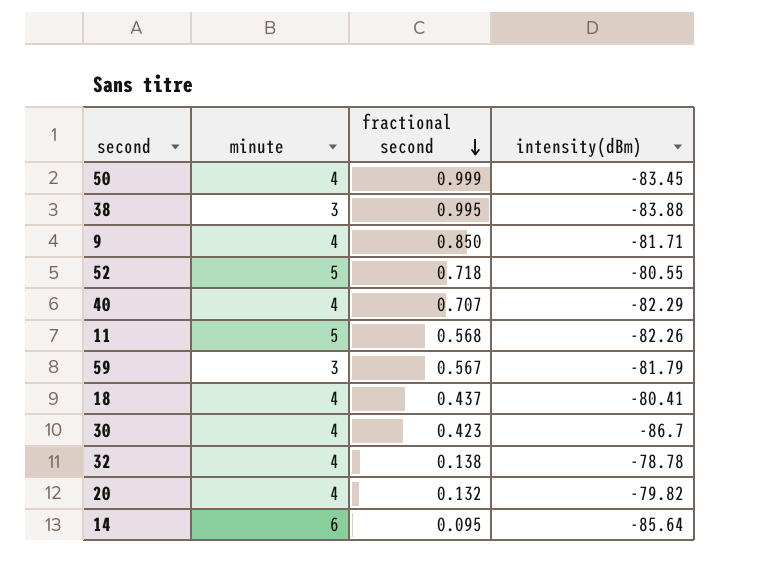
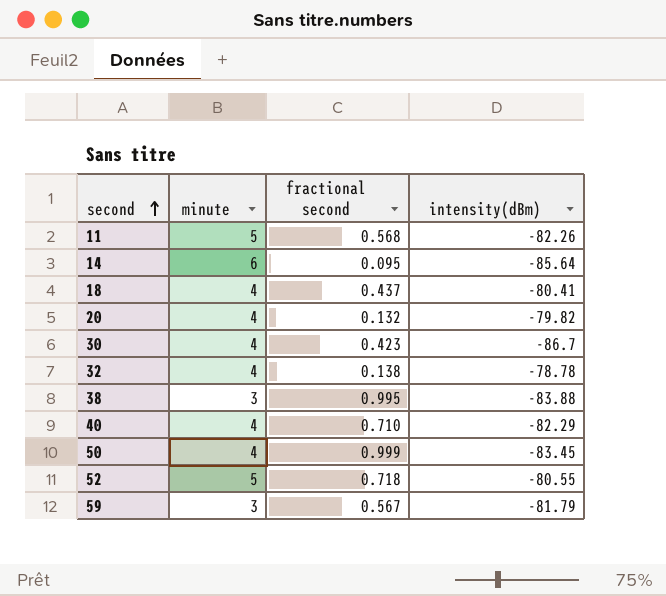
row order: fractional second descending -> second ascending
row 9: 4 | 0.850 | -81.71 -> none
40 | fractional second: 0.707 -> 0.710

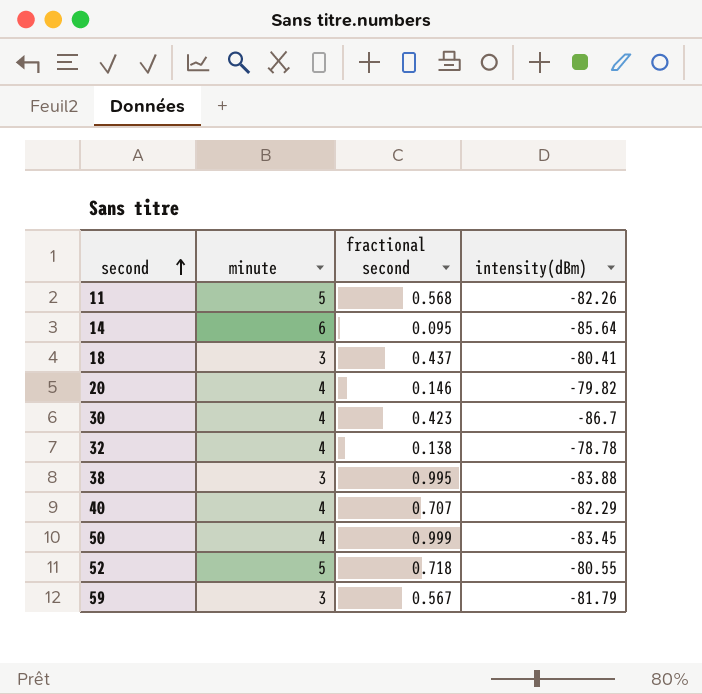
18 | minute: 4 -> 3
20 | fractional second: 0.132 -> 0.146
40 | fractional second: 0.710 -> 0.707

